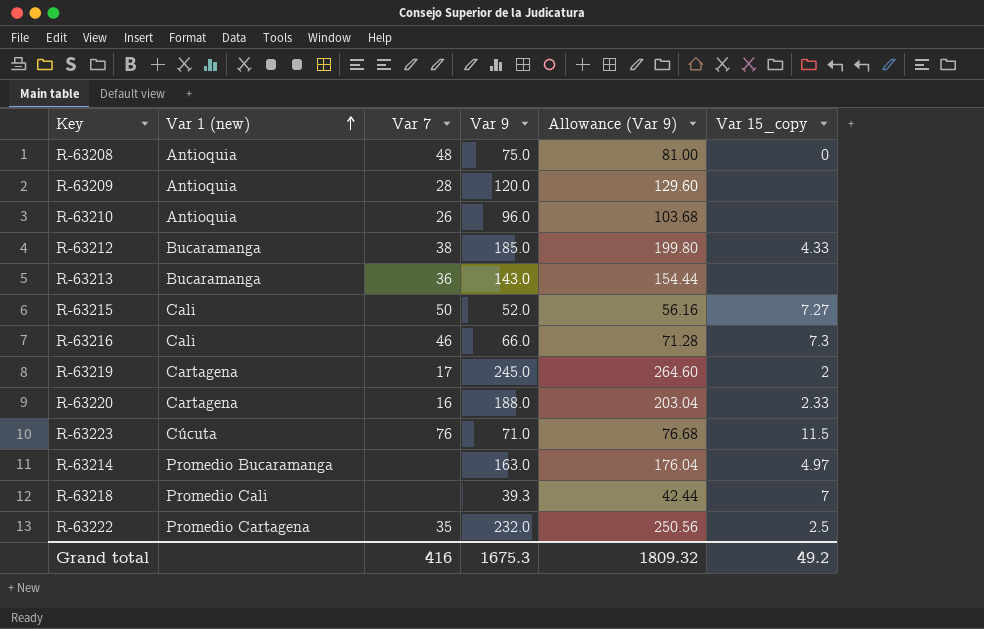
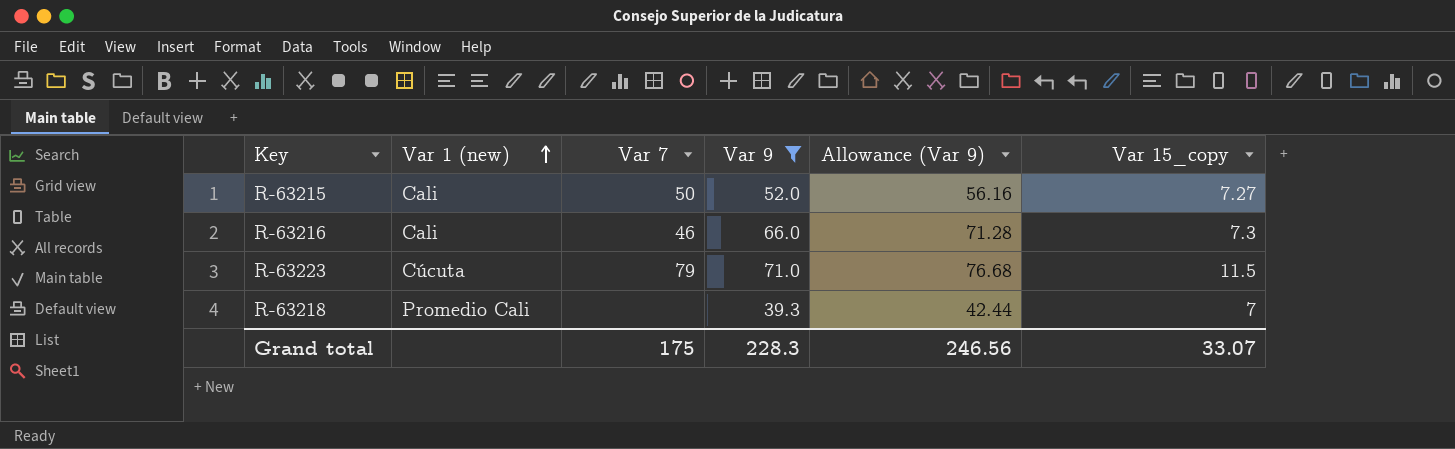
filter: none -> Var 9 <= 71.0
R-63223 | Var 7: 76 -> 79
Grand total | Var 7: 416 -> 175
Grand total | Var 9: 1675.3 -> 228.3
Grand total | Allowance (Var 9): 1809.32 -> 246.56
Grand total | Var 15_copy: 49.2 -> 33.07

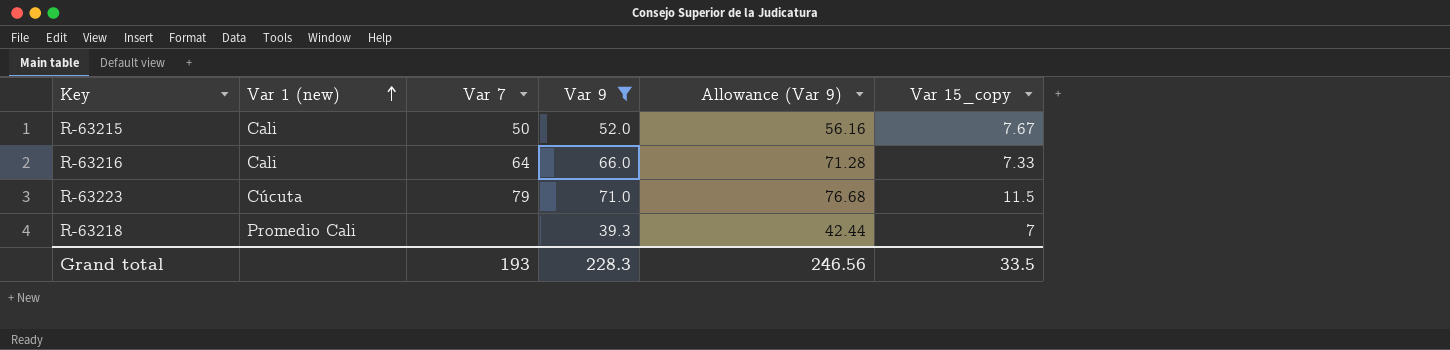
R-63215 | Var 15_copy: 7.27 -> 7.67
R-63216 | Var 7: 46 -> 64
R-63216 | Var 15_copy: 7.3 -> 7.33
Grand total | Var 7: 175 -> 193
Grand total | Var 15_copy: 33.07 -> 33.5

